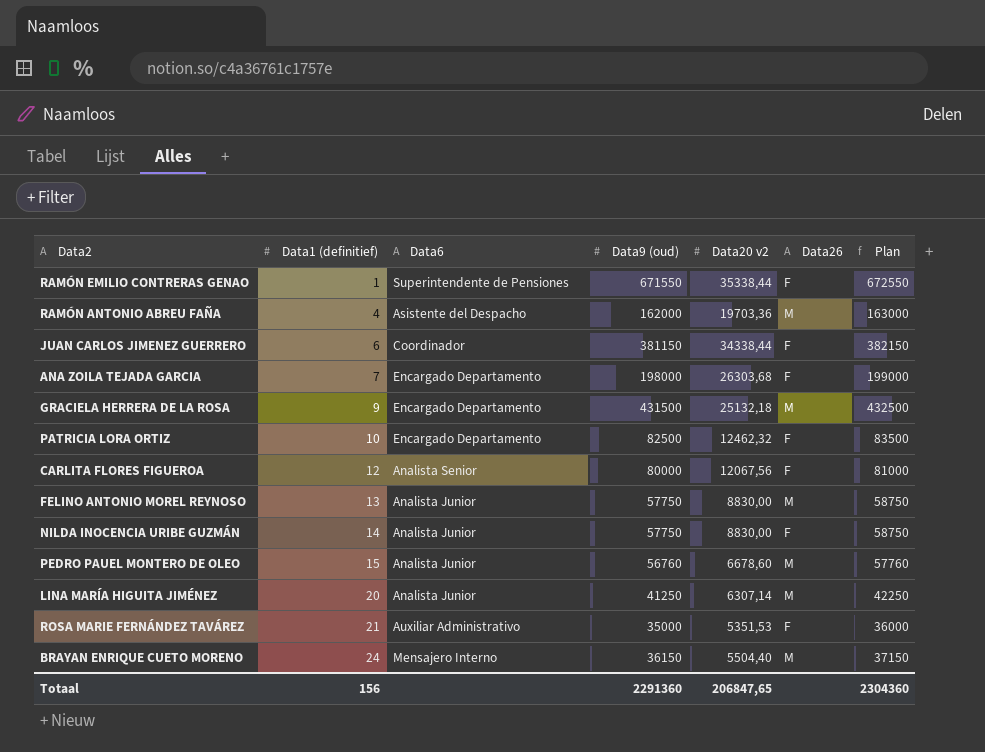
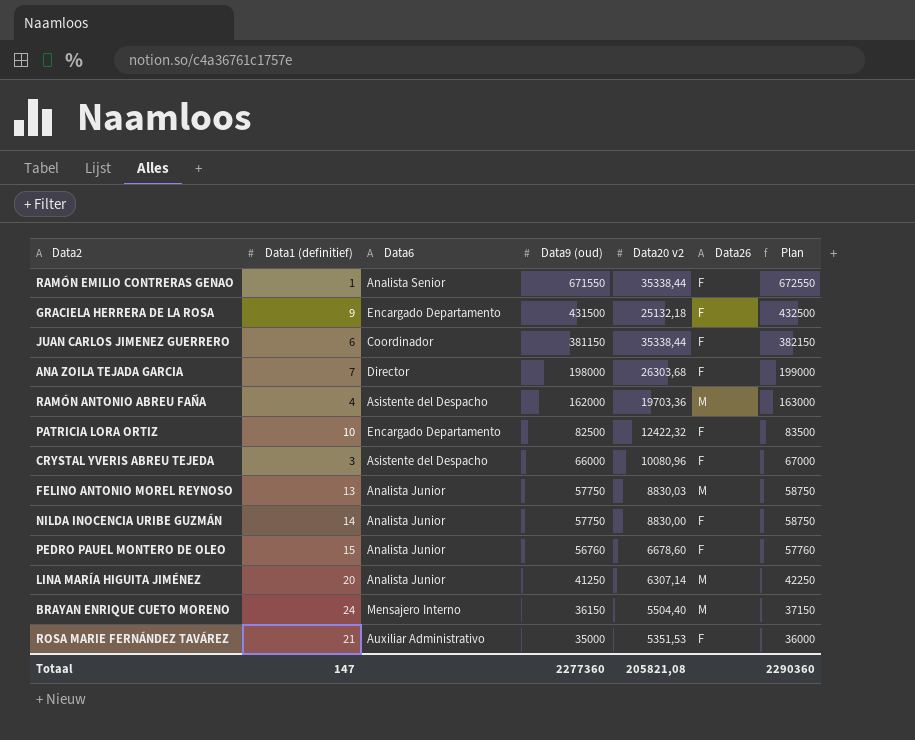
row order: Data1 (definitief) ascending -> Data9 (oud) descending
row CARLITA FLORES FIGUEROA: 12 | Analista Senior | 80000 | 12067,56 | F | 81000 -> none
RAMÓN EMILIO CONTRERAS GENAO | Data6: Superintendente de Pensiones -> Analista Senior
GRACIELA HERRERA DE LA ROSA | Data26: M -> F
JUAN CARLOS JIMENEZ GUERRERO | Data20 v2: 34338,44 -> 35338,44
ANA ZOILA TEJADA GARCIA | Data6: Encargado Departamento -> Director
PATRICIA LORA ORTIZ | Data20 v2: 12462,32 -> 12422,32
row CRYSTAL YVERIS ABREU TEJEDA: none -> 3 | Asistente del Despacho | 66000 | 10080,96 | F | 67000
FELINO ANTONIO MOREL REYNOSO | Data20 v2: 8830,00 -> 8830,03
PEDRO PAUEL MONTERO DE OLEO | Data26: M -> F
Totaal | Data1 (definitief): 156 -> 147
Totaal | Data9 (oud): 2291360 -> 2277360
Totaal | Data20 v2: 206847,65 -> 205821,08
Totaal | Plan: 2304360 -> 2290360

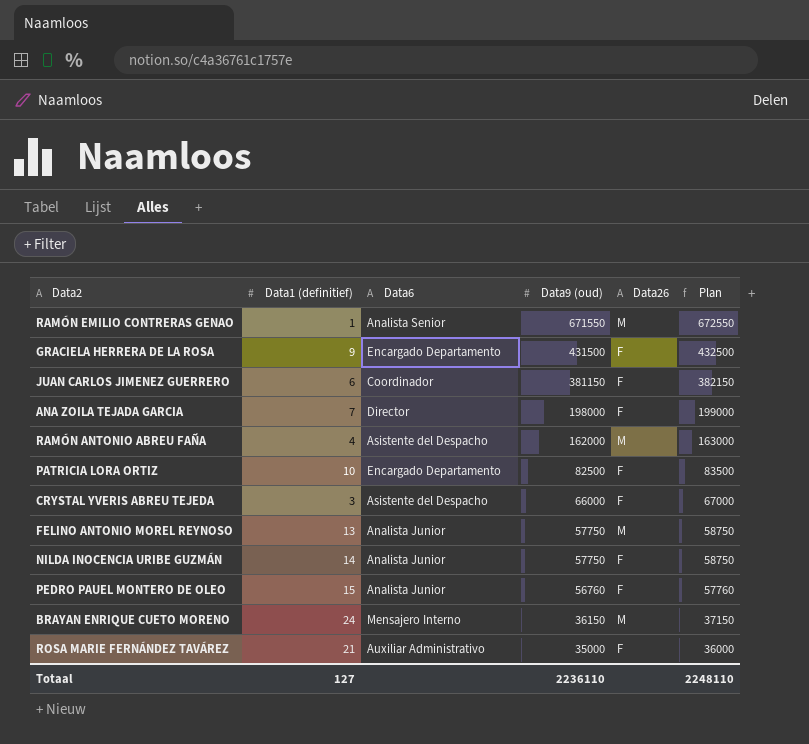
column Data20 v2 | position: 5 -> none
row LINA MARÍA HIGUITA JIMÉNEZ: 20 | Analista Junior | 41250 | 6307,14 | M | 42250 -> none
RAMÓN EMILIO CONTRERAS GENAO | Data26: F -> M
Totaal | Data1 (definitief): 147 -> 127
Totaal | Data9 (oud): 2277360 -> 2236110
Totaal | Plan: 2290360 -> 2248110

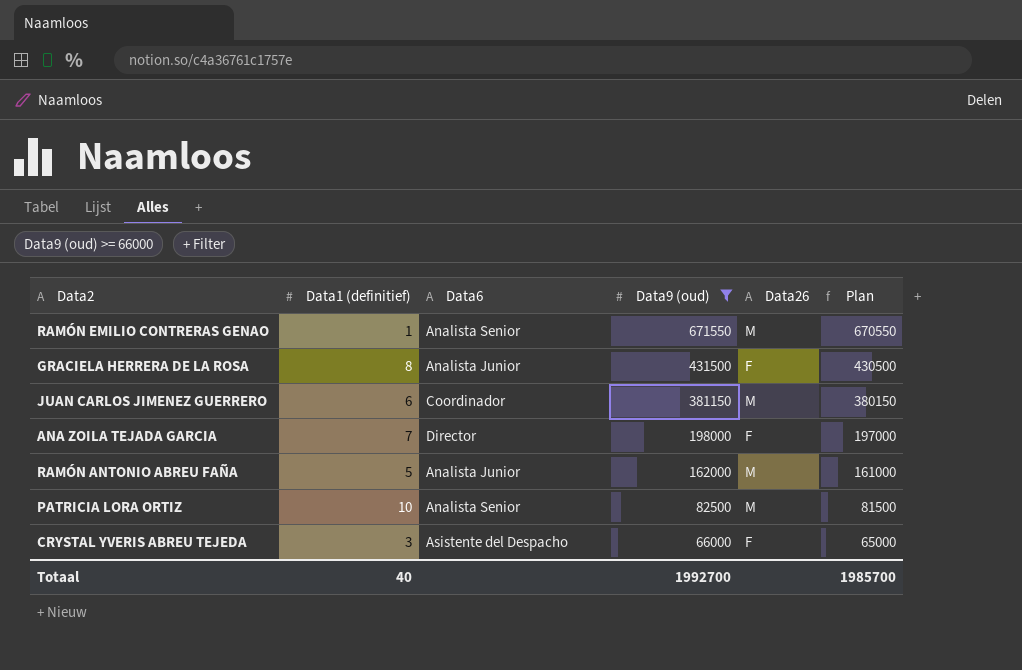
filter: none -> Data9 (oud) >= 66000
column Plan | formula: [Data9 (oud)] + 1000 -> [Data9 (oud)] - 1000
GRACIELA HERRERA DE LA ROSA | Data1 (definitief): 9 -> 8
GRACIELA HERRERA DE LA ROSA | Data6: Encargado Departamento -> Analista Junior
JUAN CARLOS JIMENEZ GUERRERO | Data26: F -> M
RAMÓN ANTONIO ABREU FAÑA | Data1 (definitief): 4 -> 5
RAMÓN ANTONIO ABREU FAÑA | Data6: Asistente del Despacho -> Analista Junior
PATRICIA LORA ORTIZ | Data6: Encargado Departamento -> Analista Senior
PATRICIA LORA ORTIZ | Data26: F -> M
Totaal | Data1 (definitief): 127 -> 40
Totaal | Data9 (oud): 2236110 -> 1992700
Totaal | Plan: 2248110 -> 1985700

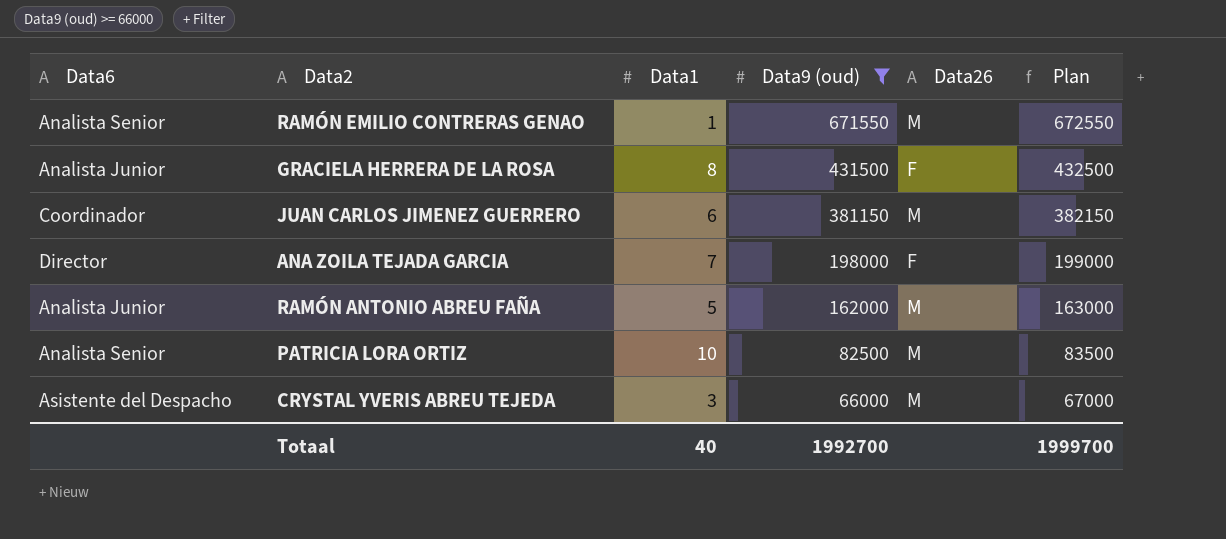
column Data6 | position: 3 -> 1
column name: Data1 (definitief) -> Data1
column Plan | formula: [Data9 (oud)] - 1000 -> [Data9 (oud)] + 1000
CRYSTAL YVERIS ABREU TEJEDA | Data26: F -> M
Totaal | Plan: 1985700 -> 1999700

